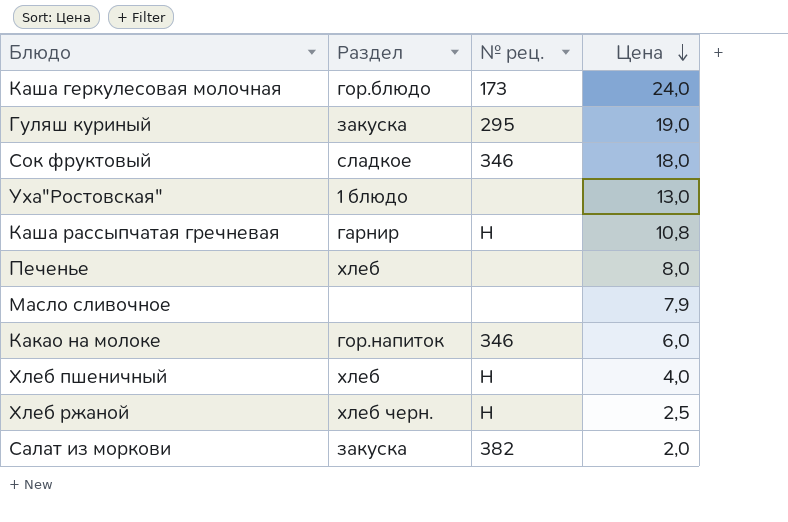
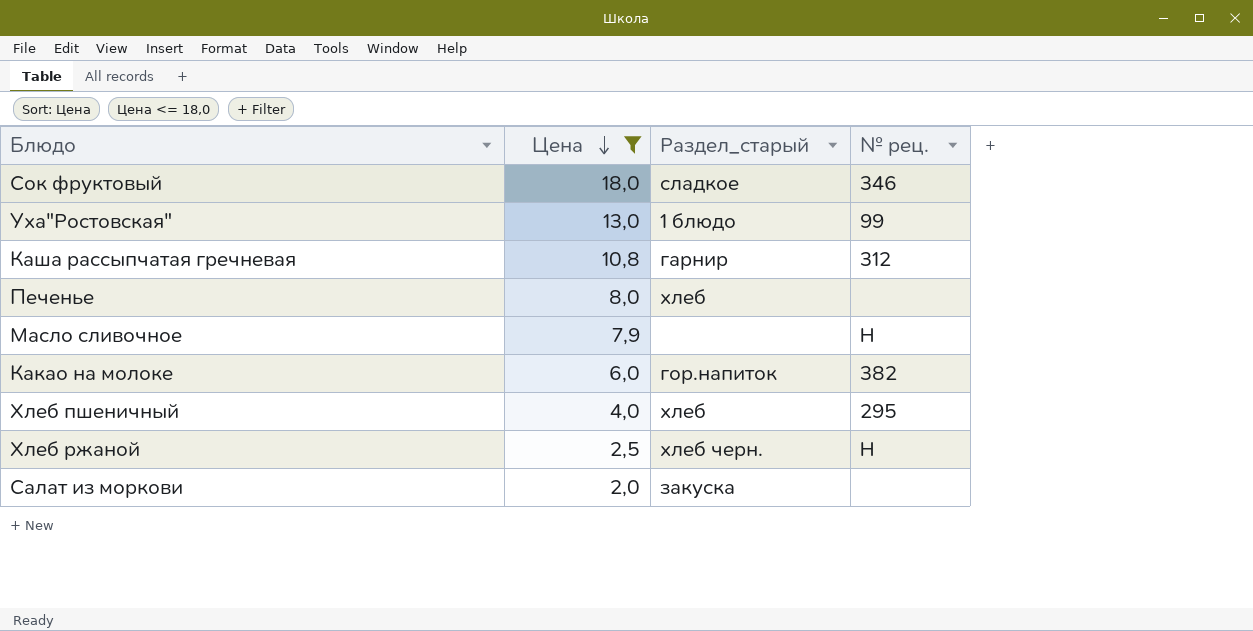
filter: none -> Цена <= 18,0
column Цена | position: 4 -> 2
column name: Раздел -> Раздел_старый
Уха"Ростовская" | № рец.: none -> 99
Каша рассыпчатая гречневая | № рец.: Н -> 312
Масло сливочное | № рец.: none -> Н
Какао на молоке | № рец.: 346 -> 382
Хлеб пшеничный | № рец.: Н -> 295
Салат из моркови | № рец.: 382 -> none

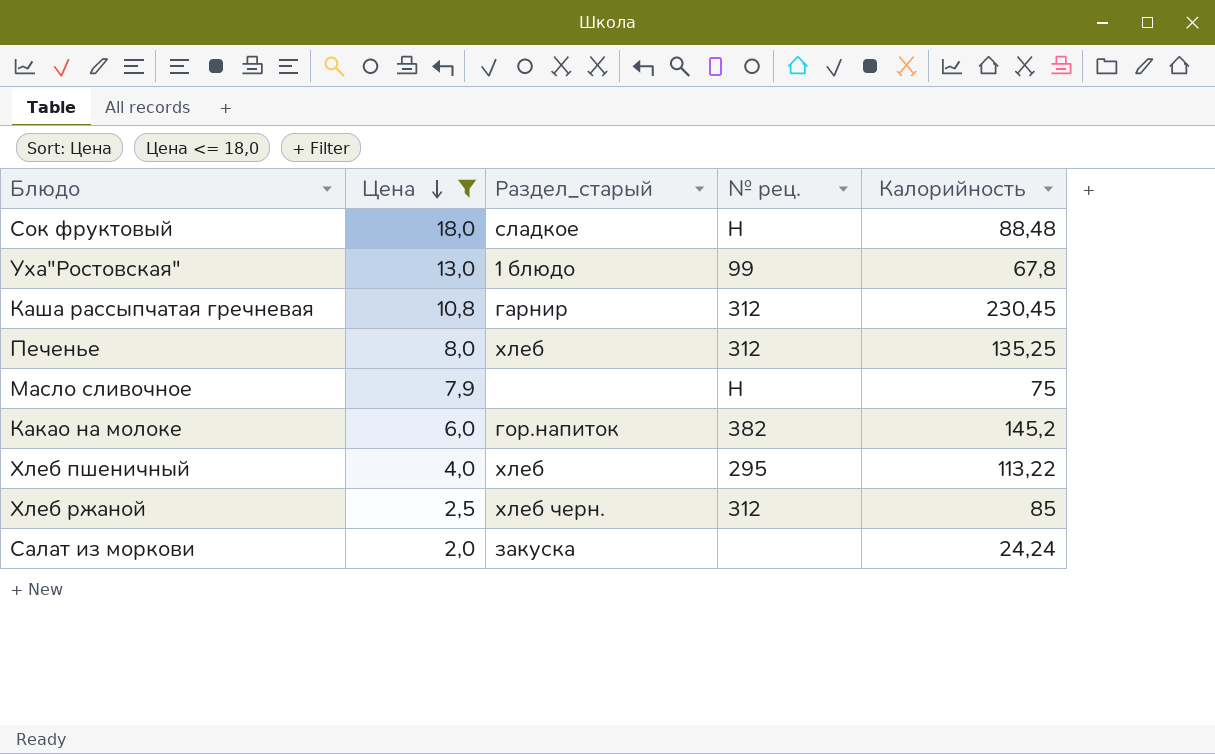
column Калорийность | position: none -> 5
Сок фруктовый | № рец.: 346 -> Н
Печенье | № рец.: none -> 312
Хлеб ржаной | № рец.: Н -> 312

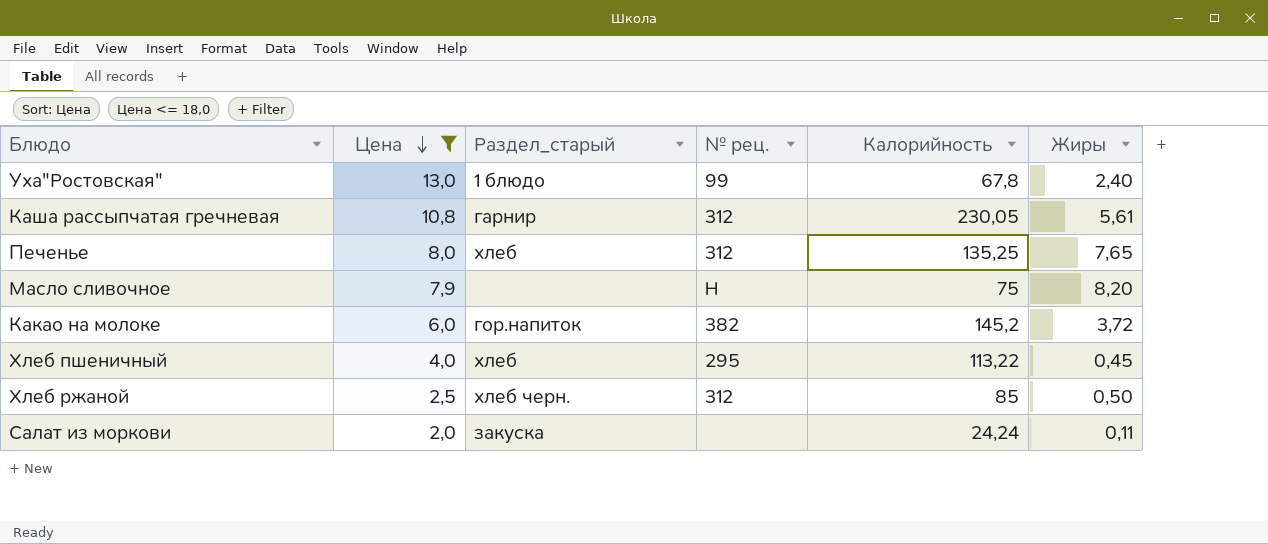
column Жиры | position: none -> 6
row Сок фруктовый: 18,0 | сладкое | Н | 88,48 -> none
Каша рассыпчатая гречневая | Калорийность: 230,45 -> 230,05

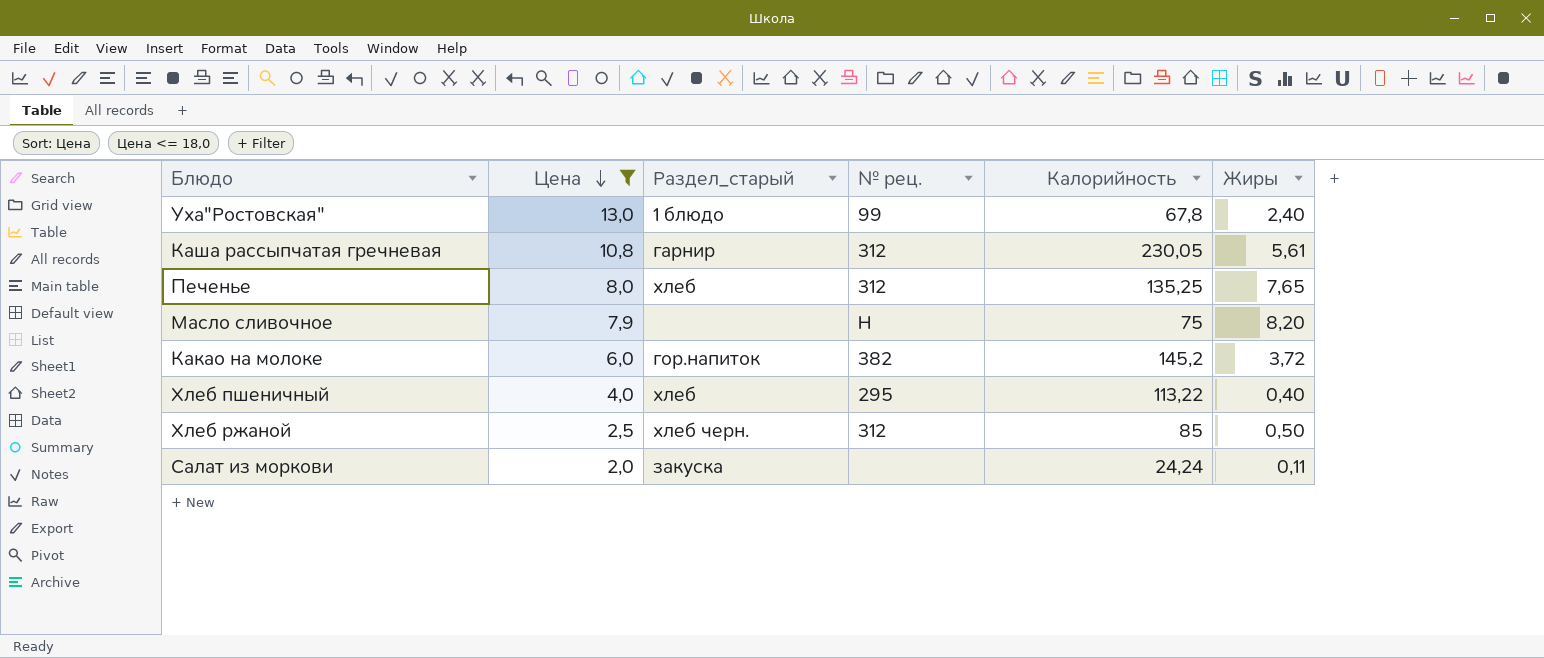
Хлеб пшеничный | Жиры: 0,45 -> 0,40

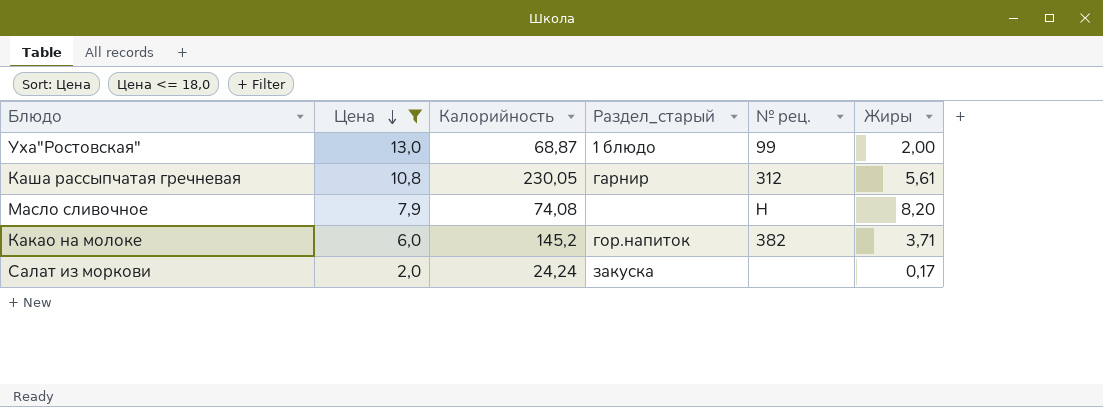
column Калорийность | position: 5 -> 3
row Печенье: 8,0 | хлеб | 312 | 135,25 | 7,65 -> none
row Хлеб пшеничный: 4,0 | хлеб | 295 | 113,22 | 0,40 -> none
row Хлеб ржаной: 2,5 | хлеб черн. | 312 | 85 | 0,50 -> none
Уха"Ростовская" | Калорийность: 67,8 -> 68,87
Уха"Ростовская" | Жиры: 2,40 -> 2,00
Масло сливочное | Калорийность: 75 -> 74,08
Какао на молоке | Жиры: 3,72 -> 3,71
Салат из моркови | Жиры: 0,11 -> 0,17

